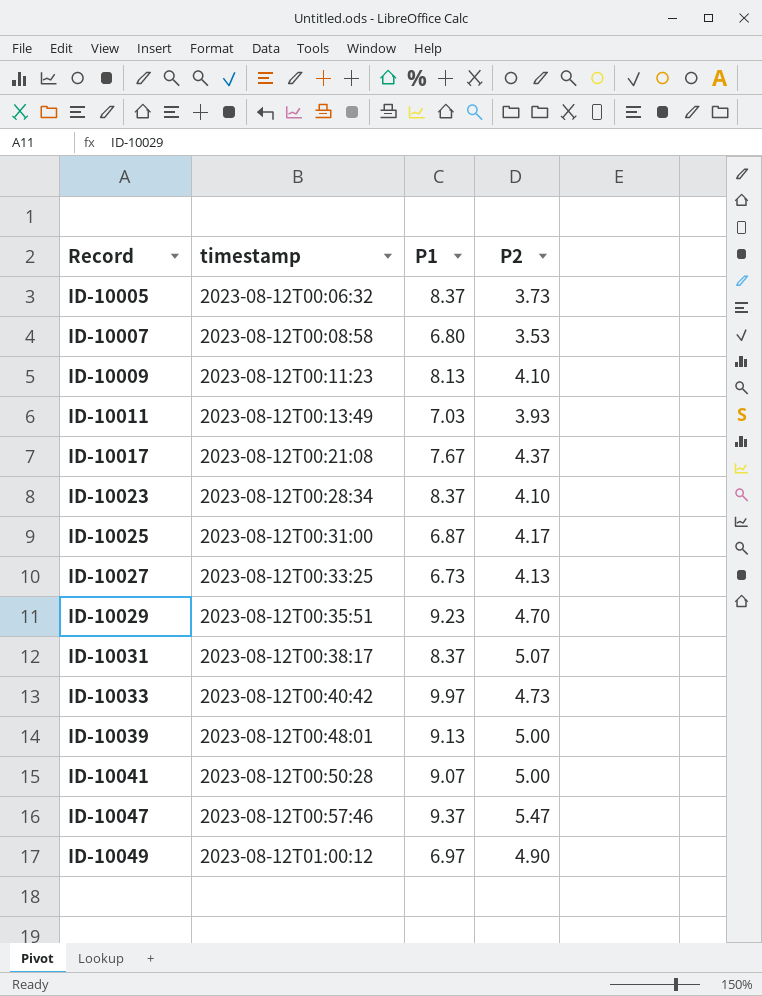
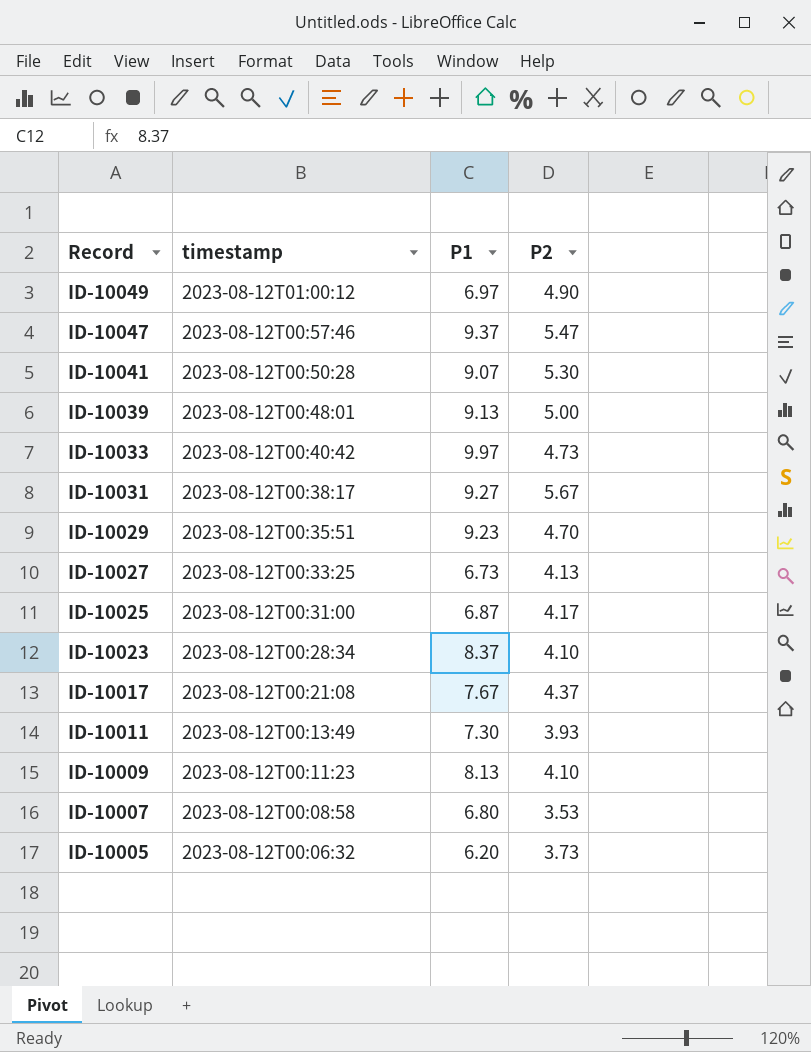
row order: Record ascending -> Record descending
ID-10041 | P2: 5.00 -> 5.30
ID-10031 | P1: 8.37 -> 9.27
ID-10031 | P2: 5.07 -> 5.67
ID-10011 | P1: 7.03 -> 7.30
ID-10005 | P1: 8.37 -> 6.20

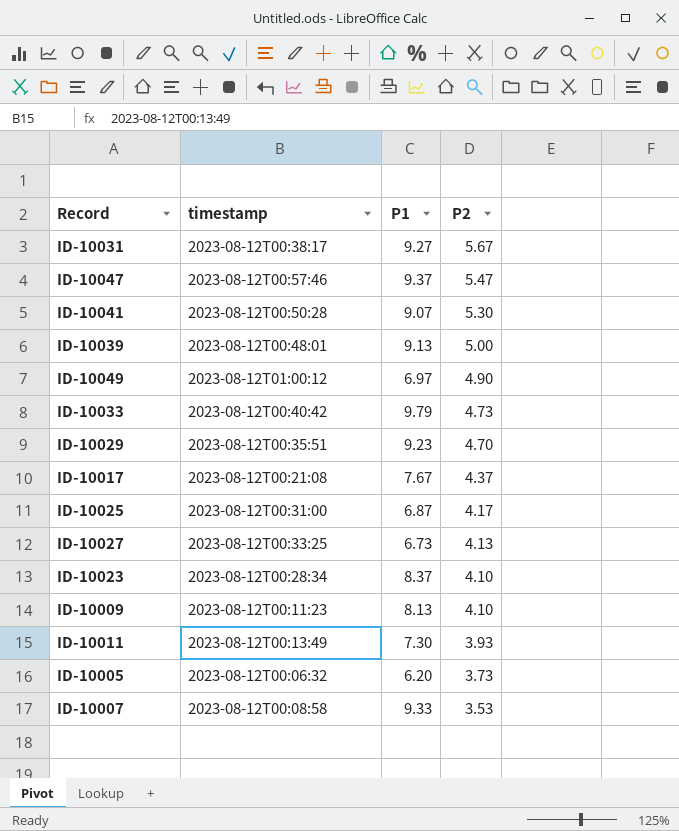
row order: Record descending -> P2 descending
ID-10033 | P1: 9.97 -> 9.79
ID-10007 | P1: 6.80 -> 9.33

